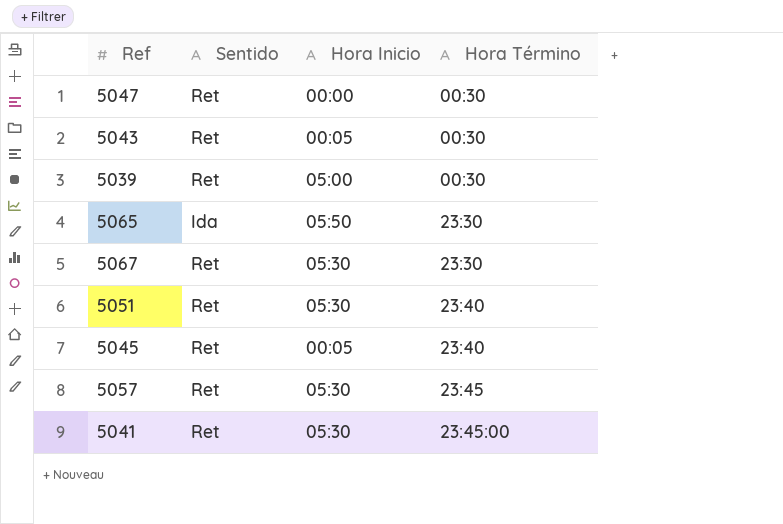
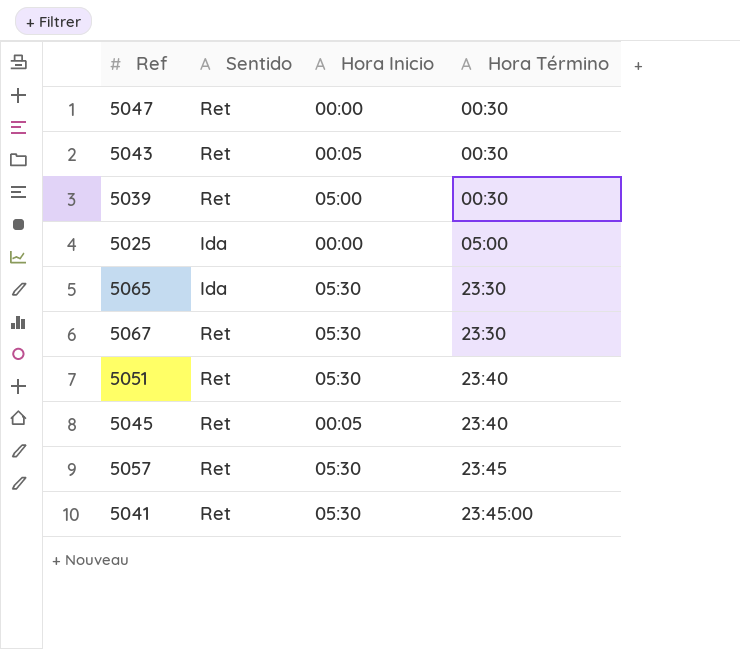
row 5025: none -> Ida | 00:00 | 05:00
5065 | Hora Inicio: 05:50 -> 05:30

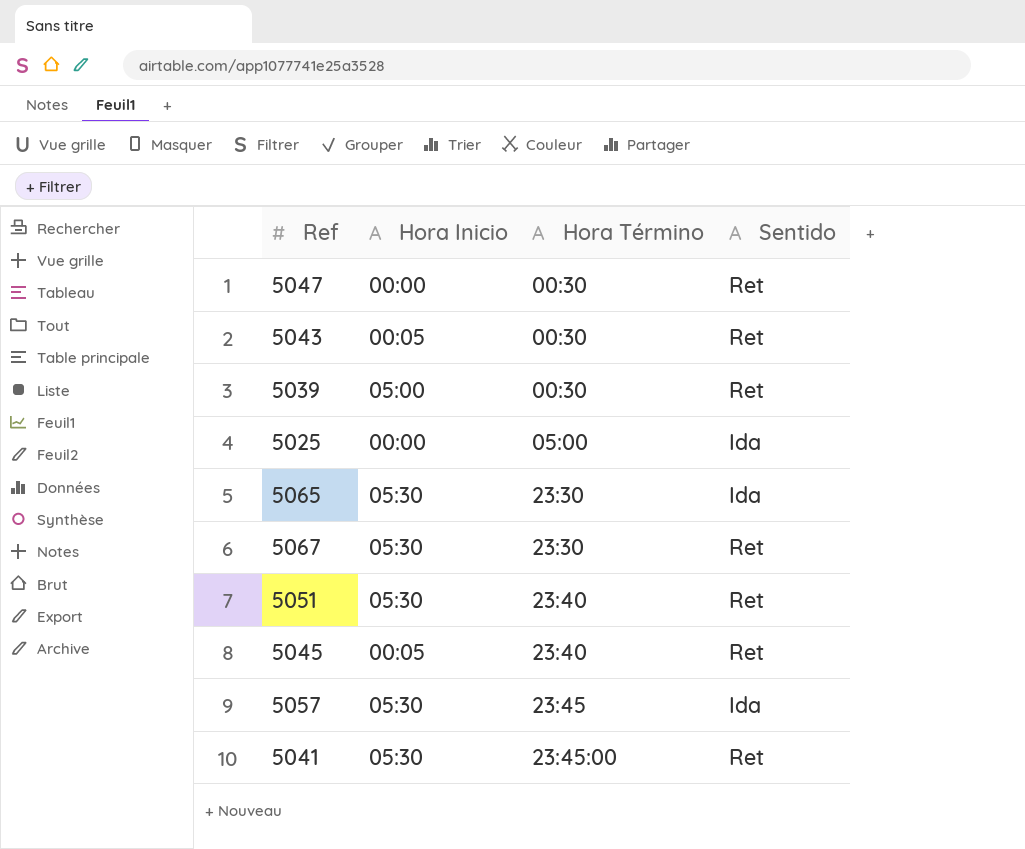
column Sentido | position: 2 -> 4
5057 | Sentido: Ret -> Ida

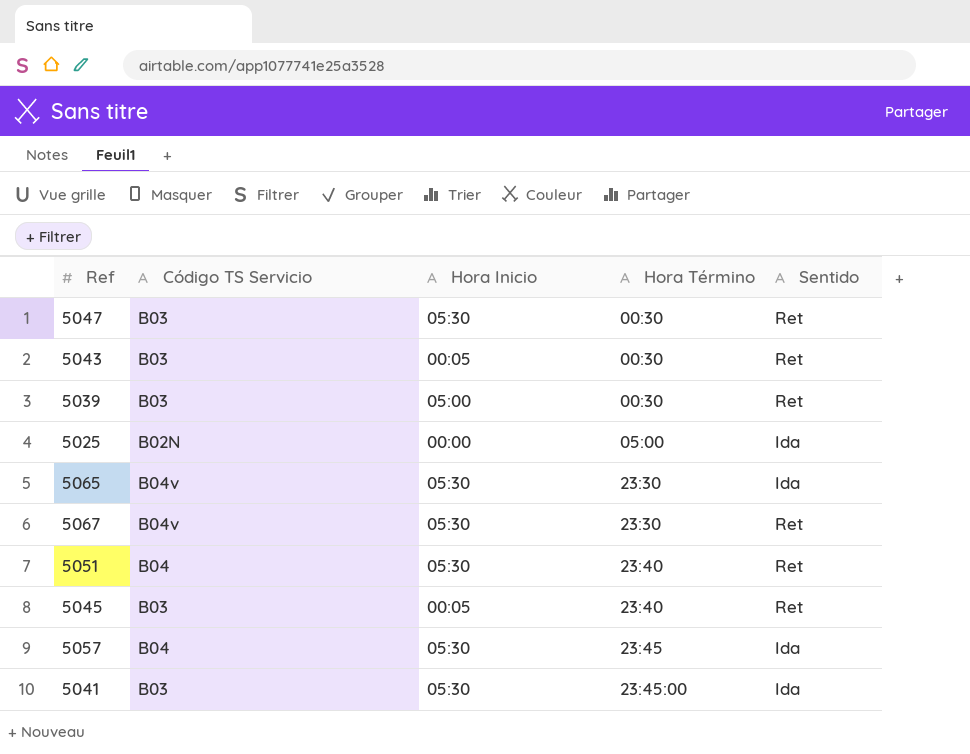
column Código TS Servicio | position: none -> 2
5047 | Hora Inicio: 00:00 -> 05:30
5041 | Sentido: Ret -> Ida

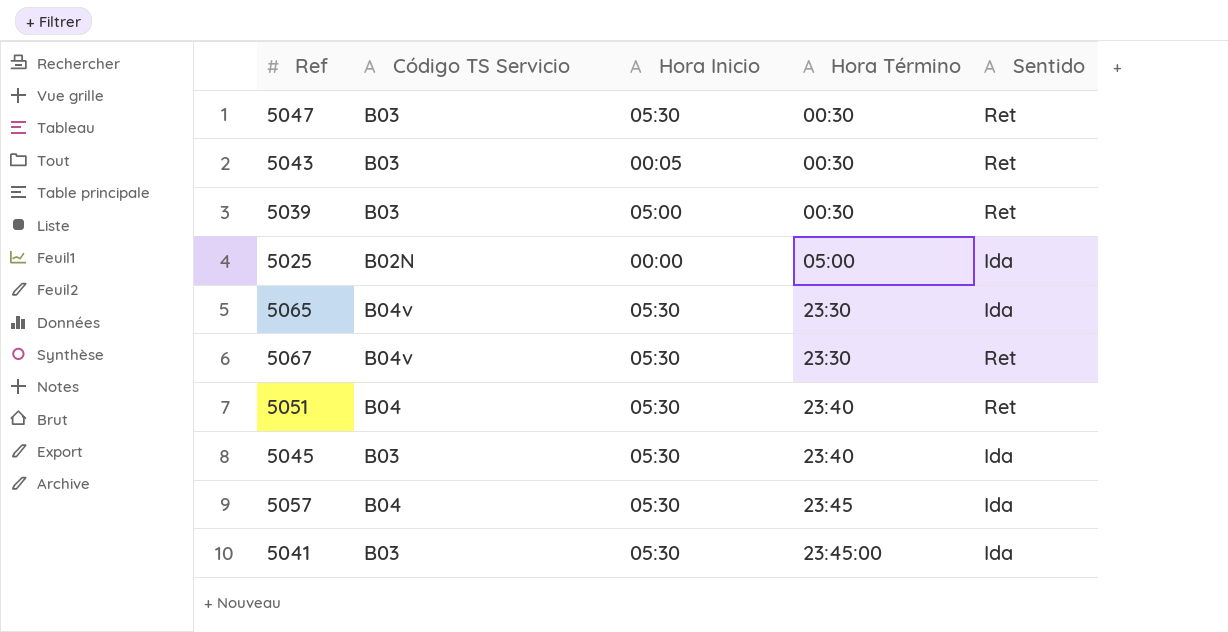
5045 | Hora Inicio: 00:05 -> 05:30
5045 | Sentido: Ret -> Ida

